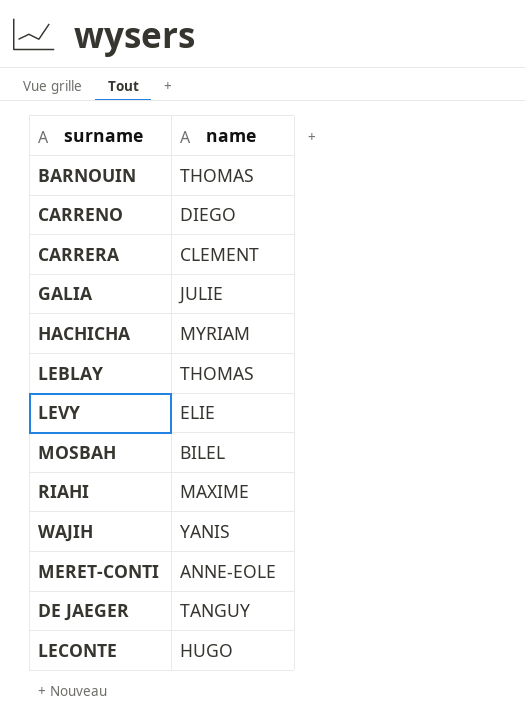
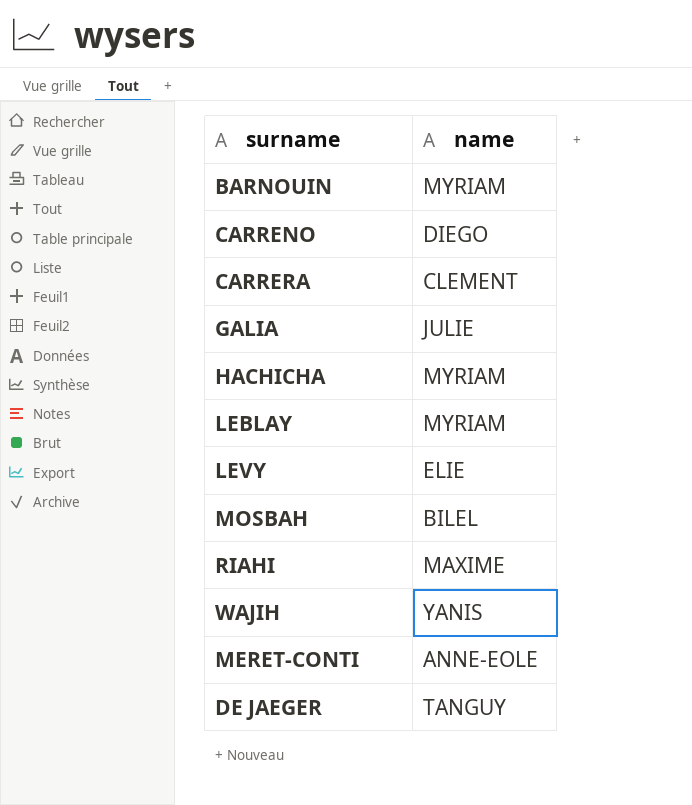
row LECONTE: HUGO -> none
BARNOUIN | name: THOMAS -> MYRIAM
LEBLAY | name: THOMAS -> MYRIAM

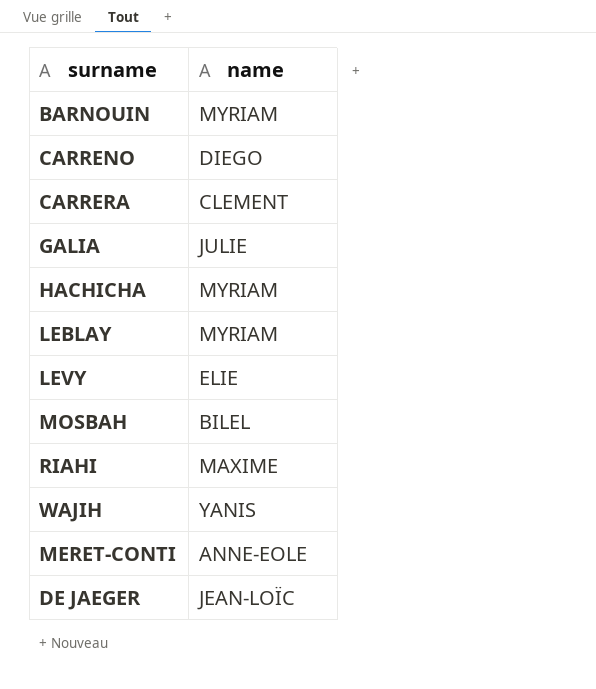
DE JAEGER | name: TANGUY -> JEAN-LOÏC

